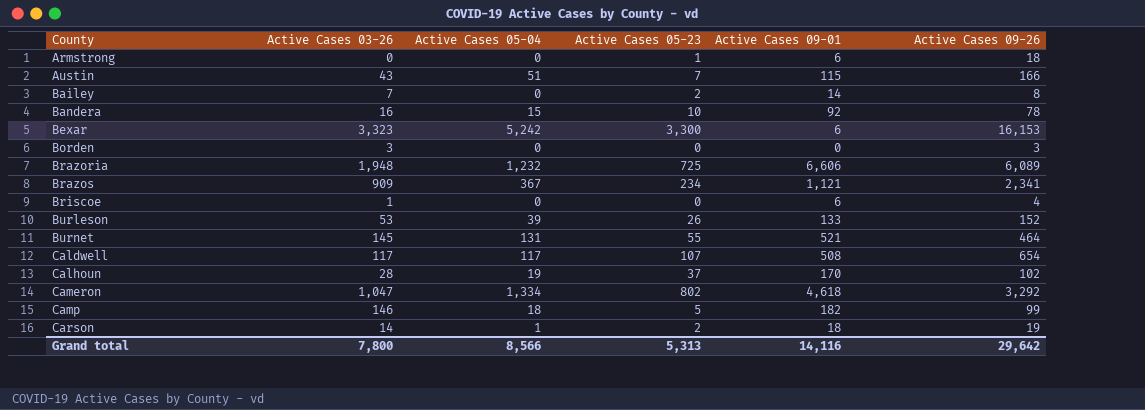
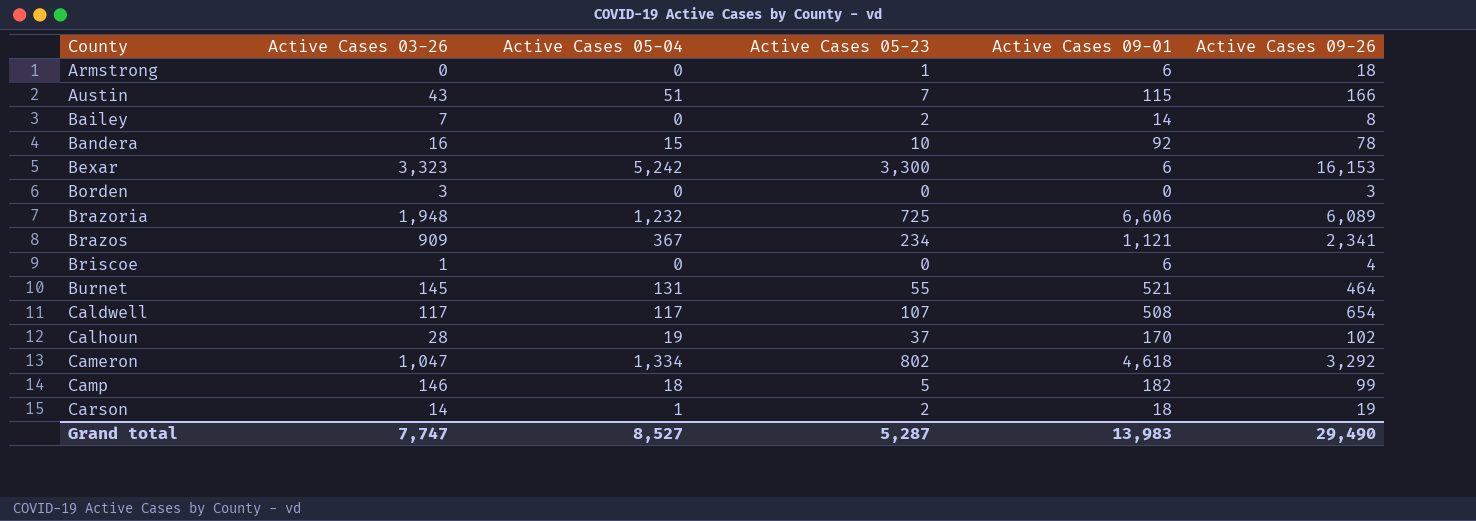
row Burleson: 53 | 39 | 26 | 133 | 152 -> none
Grand total | Active Cases 03-26: 7,800 -> 7,747
Grand total | Active Cases 05-04: 8,566 -> 8,527
Grand total | Active Cases 05-23: 5,313 -> 5,287
Grand total | Active Cases 09-01: 14,116 -> 13,983
Grand total | Active Cases 09-26: 29,642 -> 29,490

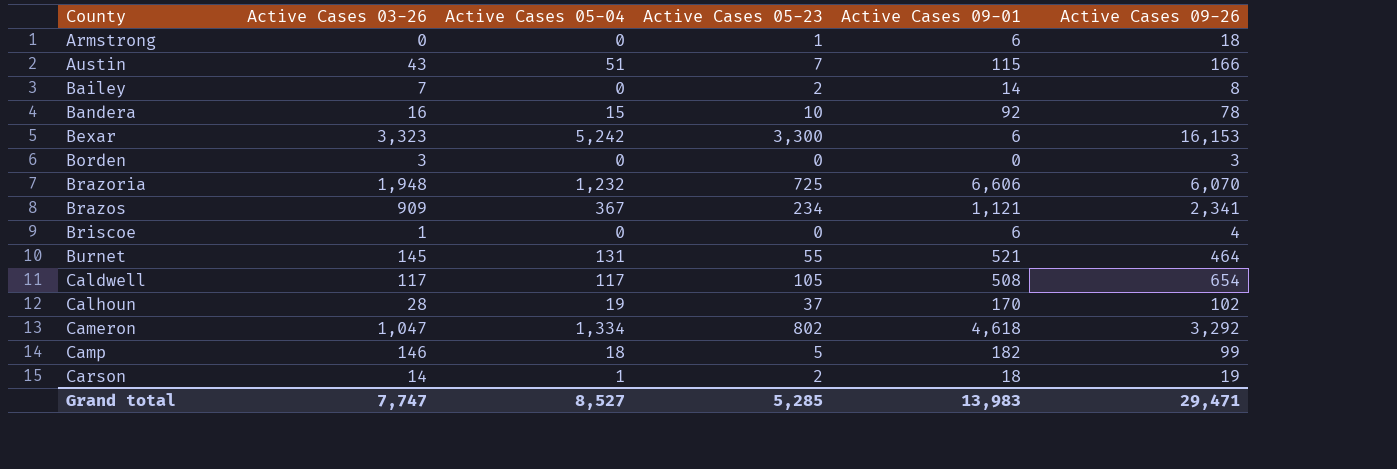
Brazoria | Active Cases 09-26: 6,089 -> 6,070
Caldwell | Active Cases 05-23: 107 -> 105
Grand total | Active Cases 05-23: 5,287 -> 5,285
Grand total | Active Cases 09-26: 29,490 -> 29,471

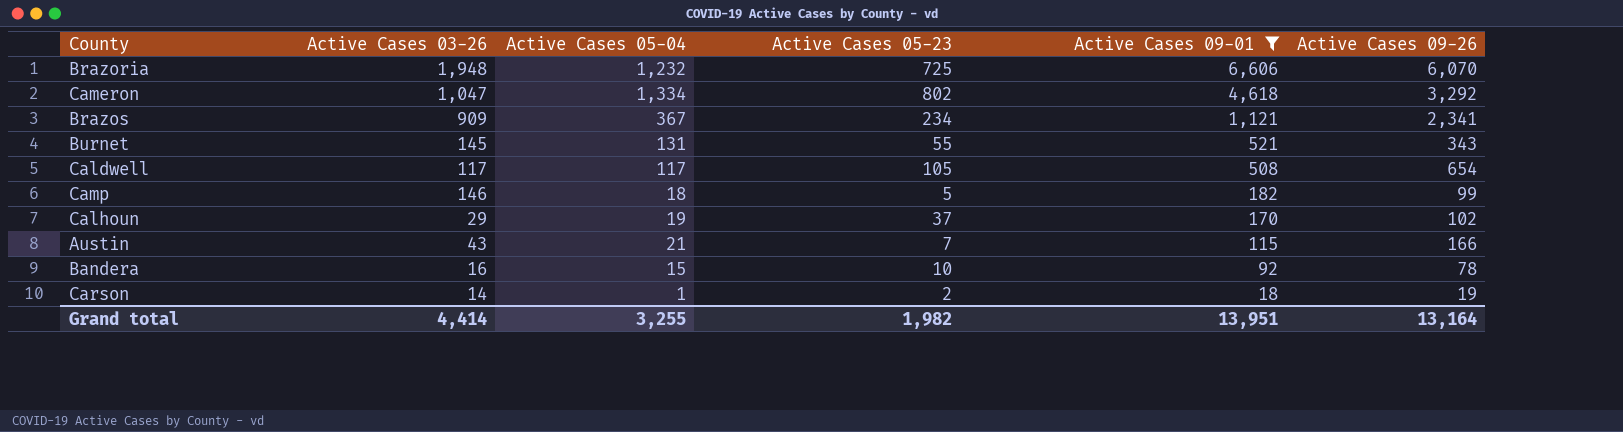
filter: none -> Active Cases 09-01 >= 18
row order: County ascending -> Active Cases 09-01 descending
Burnet | Active Cases 09-26: 464 -> 343
Calhoun | Active Cases 03-26: 28 -> 29
Austin | Active Cases 05-04: 51 -> 21
Grand total | Active Cases 03-26: 7,747 -> 4,414
Grand total | Active Cases 05-04: 8,527 -> 3,255
Grand total | Active Cases 05-23: 5,285 -> 1,982
Grand total | Active Cases 09-01: 13,983 -> 13,951
Grand total | Active Cases 09-26: 29,471 -> 13,164

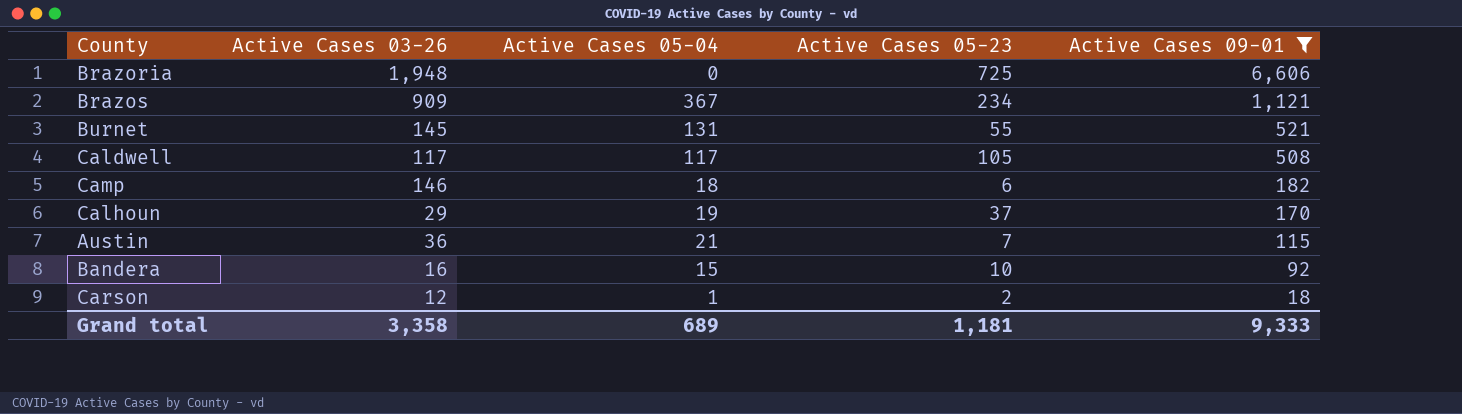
column Active Cases 09-26 | position: 6 -> none
row Cameron: 1,047 | 1,334 | 802 | 4,618 | 3,292 -> none
Brazoria | Active Cases 05-04: 1,232 -> 0
Camp | Active Cases 05-23: 5 -> 6
Austin | Active Cases 03-26: 43 -> 36
Carson | Active Cases 03-26: 14 -> 12
Grand total | Active Cases 03-26: 4,414 -> 3,358
Grand total | Active Cases 05-04: 3,255 -> 689
Grand total | Active Cases 05-23: 1,982 -> 1,181
Grand total | Active Cases 09-01: 13,951 -> 9,333

